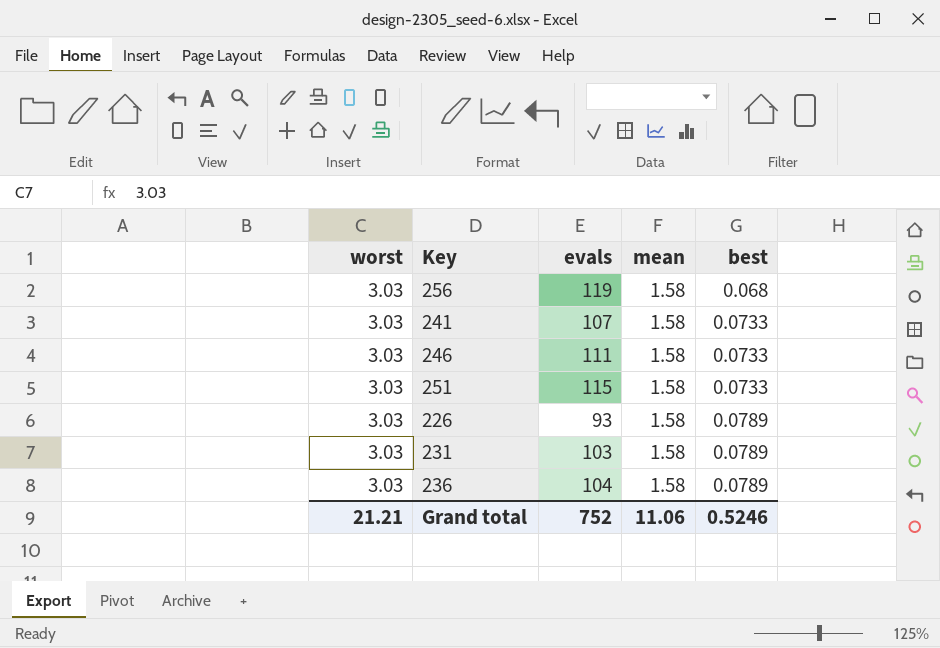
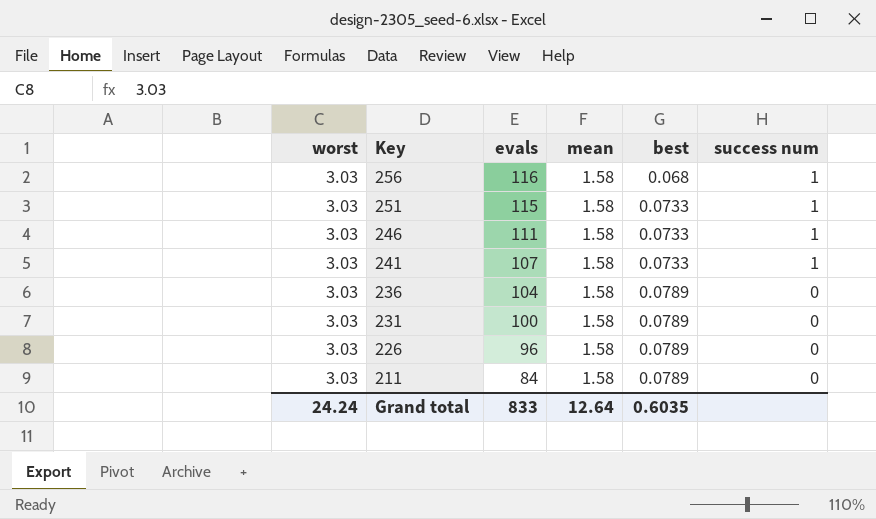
row order: best ascending -> Key descending
column success num | position: none -> 6
256 | evals: 119 -> 116
231 | evals: 103 -> 100
226 | evals: 93 -> 96
row 211: none -> 3.03 | 84 | 1.58 | 0.0789 | 0
Grand total | worst: 21.21 -> 24.24
Grand total | evals: 752 -> 833
Grand total | mean: 11.06 -> 12.64
Grand total | best: 0.5246 -> 0.6035

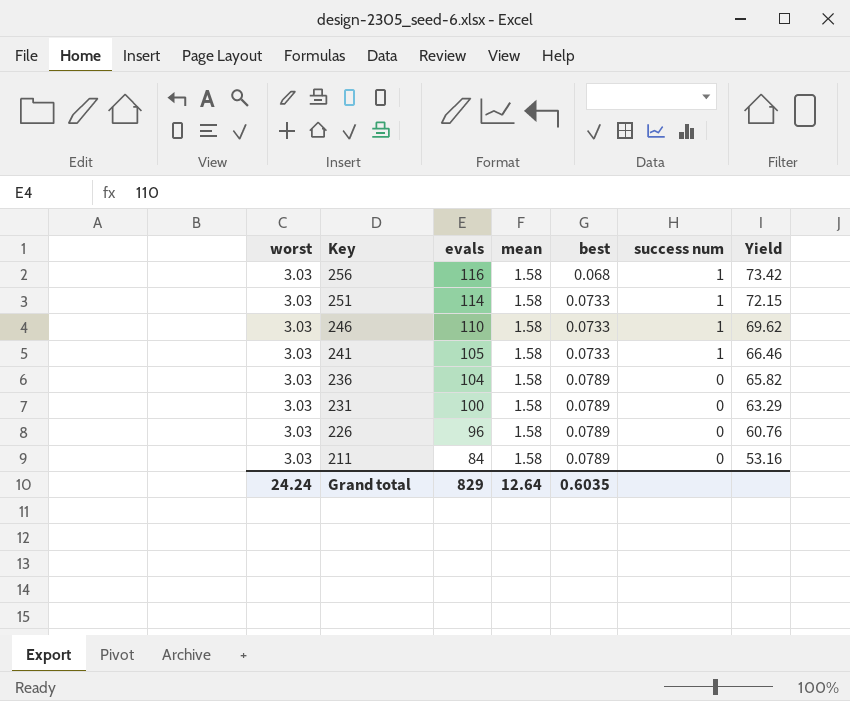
column Yield | formula: none -> [evals] / [mean]
251 | evals: 115 -> 114
246 | evals: 111 -> 110
241 | evals: 107 -> 105
Grand total | evals: 833 -> 829

